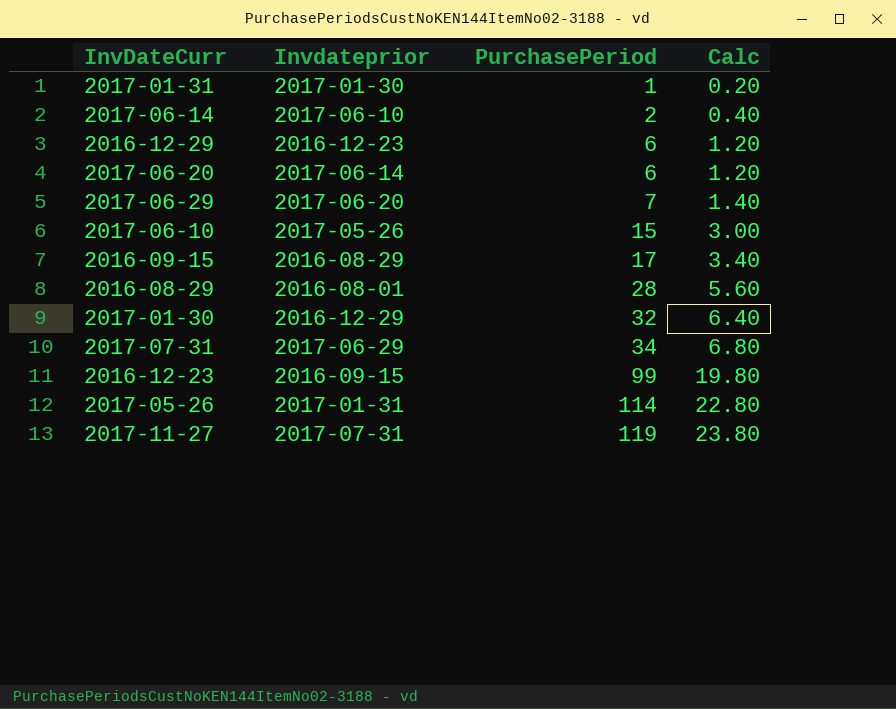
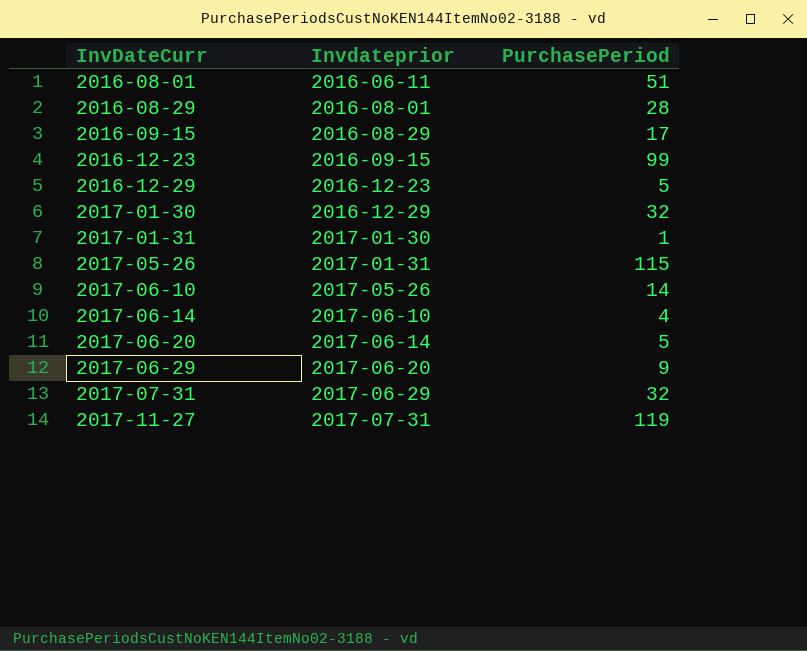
row order: PurchasePeriod ascending -> InvDateCurr ascending
column Calc | formula: [PurchasePeriod] * 0.2 -> none
row 2016-08-01: none -> 2016-06-11 | 51
2016-12-29 | PurchasePeriod: 6 -> 5
2017-05-26 | PurchasePeriod: 114 -> 115
2017-06-10 | PurchasePeriod: 15 -> 14
2017-06-14 | PurchasePeriod: 2 -> 4
2017-06-20 | PurchasePeriod: 6 -> 5
2017-06-29 | PurchasePeriod: 7 -> 9
2017-07-31 | PurchasePeriod: 34 -> 32

